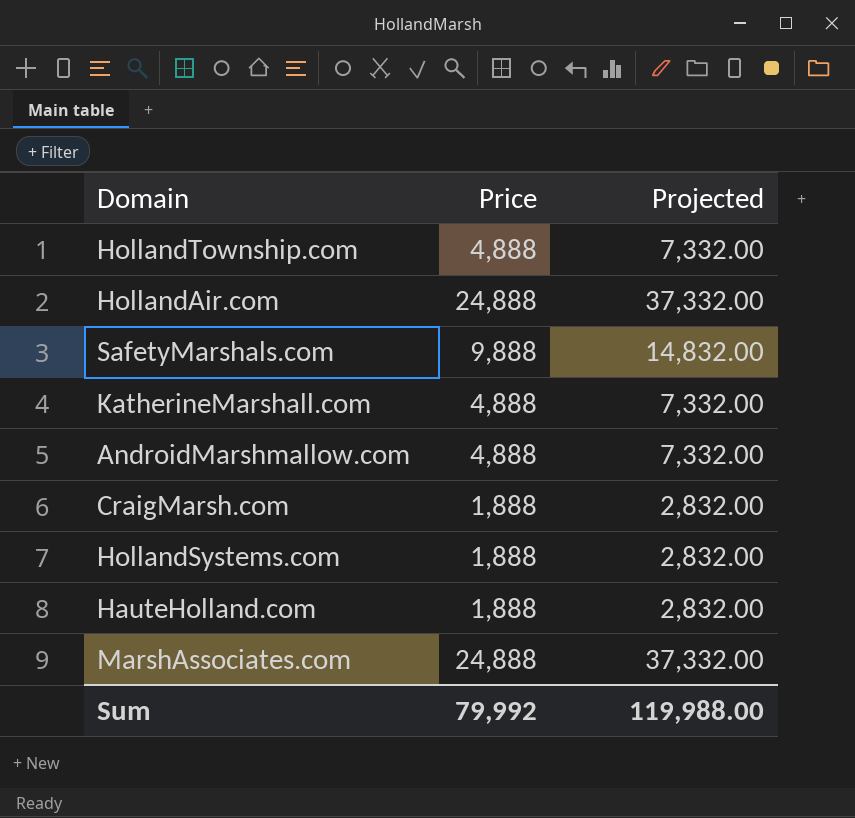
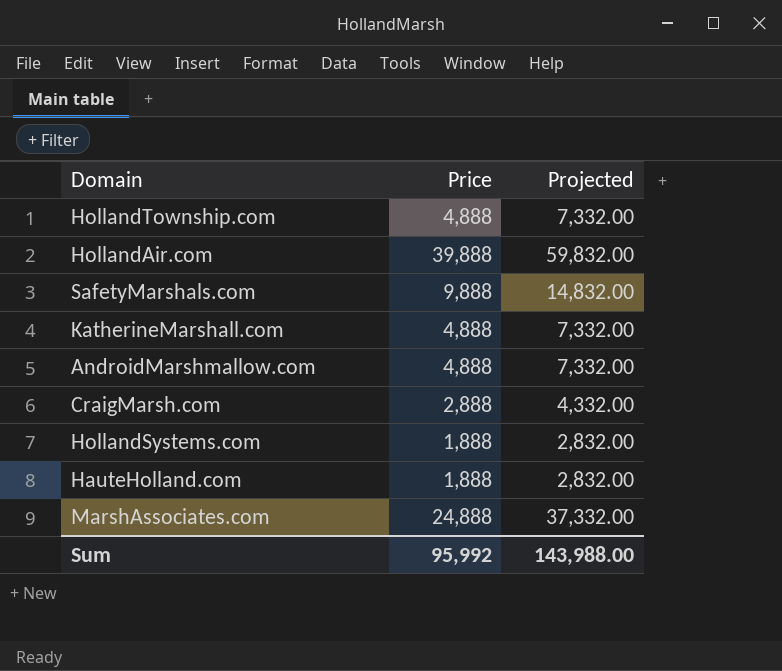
HollandAir.com | Price: 24,888 -> 39,888
HollandAir.com | Projected: 37,332.00 -> 59,832.00
CraigMarsh.com | Price: 1,888 -> 2,888
CraigMarsh.com | Projected: 2,832.00 -> 4,332.00
Sum | Price: 79,992 -> 95,992
Sum | Projected: 119,988.00 -> 143,988.00

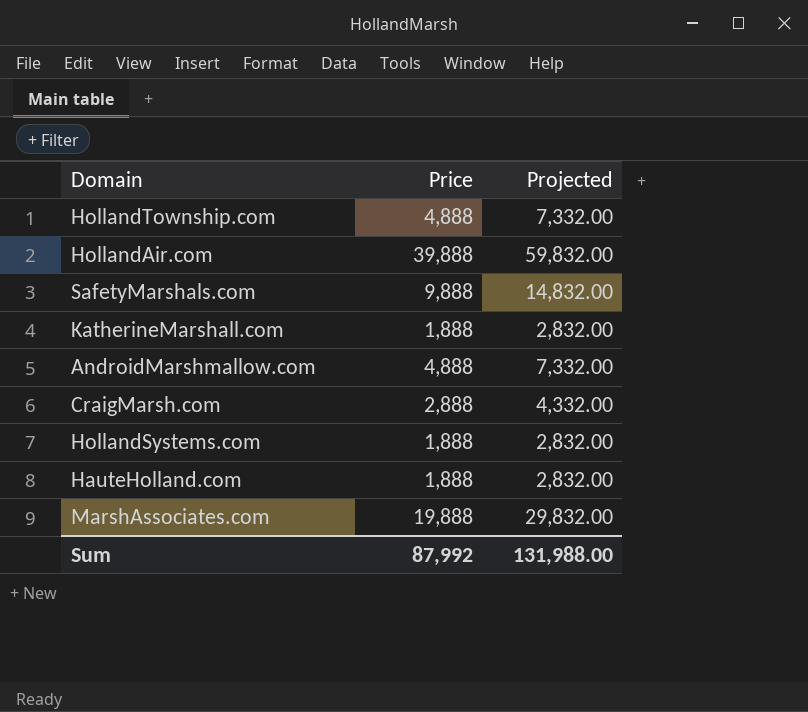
KatherineMarshall.com | Price: 4,888 -> 1,888
KatherineMarshall.com | Projected: 7,332.00 -> 2,832.00
MarshAssociates.com | Price: 24,888 -> 19,888
MarshAssociates.com | Projected: 37,332.00 -> 29,832.00
Sum | Price: 95,992 -> 87,992
Sum | Projected: 143,988.00 -> 131,988.00

